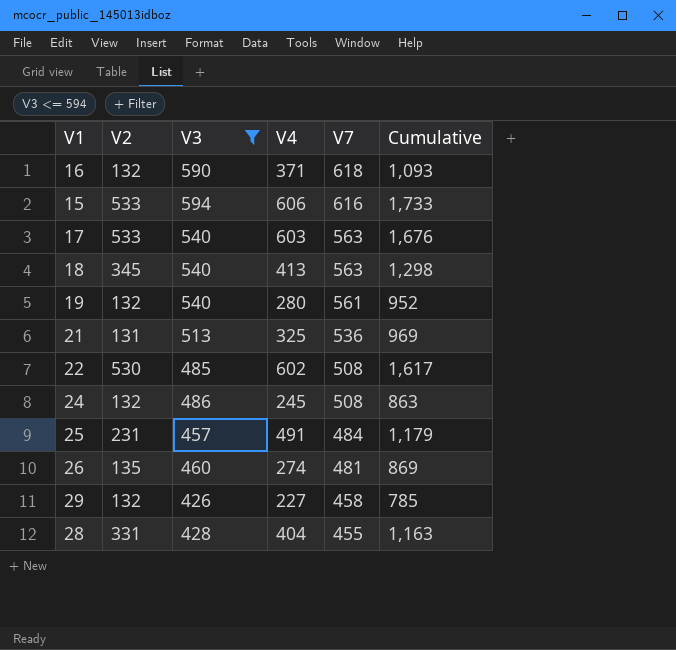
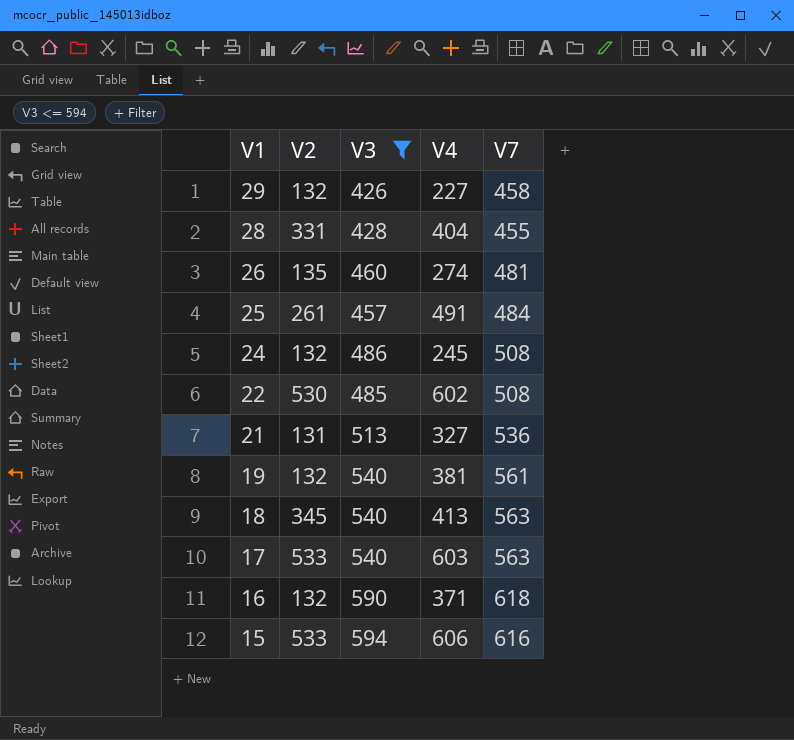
row order: V7 descending -> V1 descending
column Cumulative | formula: [V2] + [V3] + [V4] -> none
25 | V2: 231 -> 261
21 | V4: 325 -> 327
19 | V4: 280 -> 381

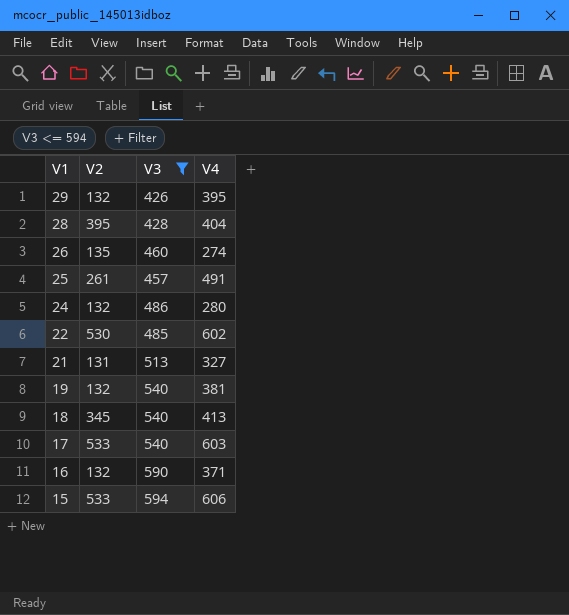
column V7 | position: 5 -> none
29 | V4: 227 -> 395
28 | V2: 331 -> 395
24 | V4: 245 -> 280

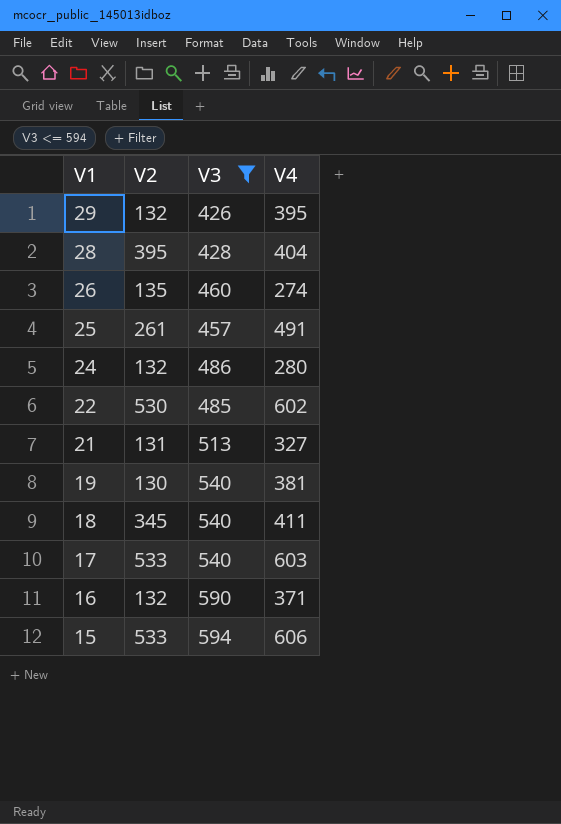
19 | V2: 132 -> 130
18 | V4: 413 -> 411

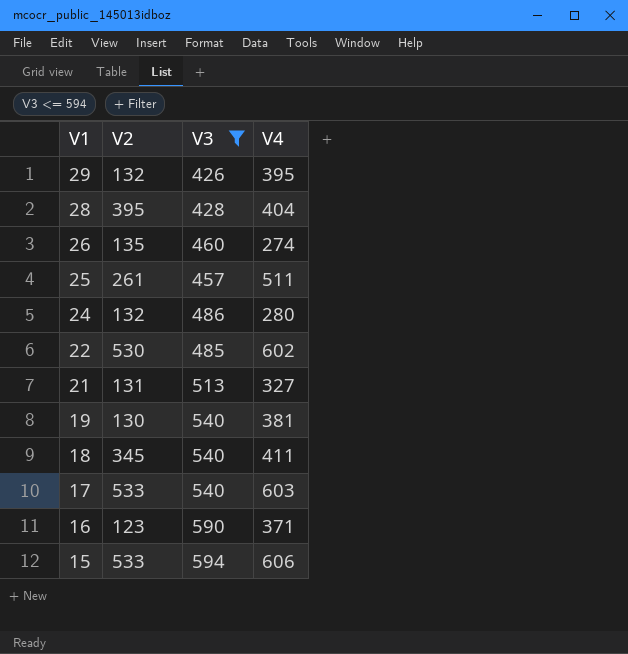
25 | V4: 491 -> 511
16 | V2: 132 -> 123

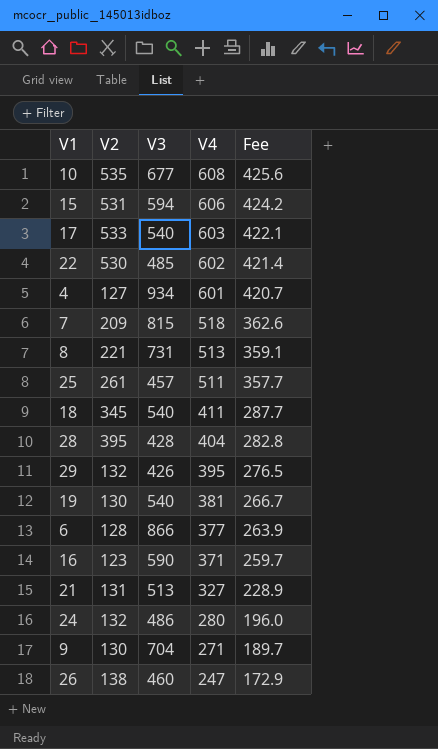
filter: V3 <= 594 -> none
row order: V1 descending -> V4 descending
column Fee | formula: none -> [V4] * 0.7
15 | V2: 533 -> 531
26 | V2: 135 -> 138
26 | V4: 274 -> 247

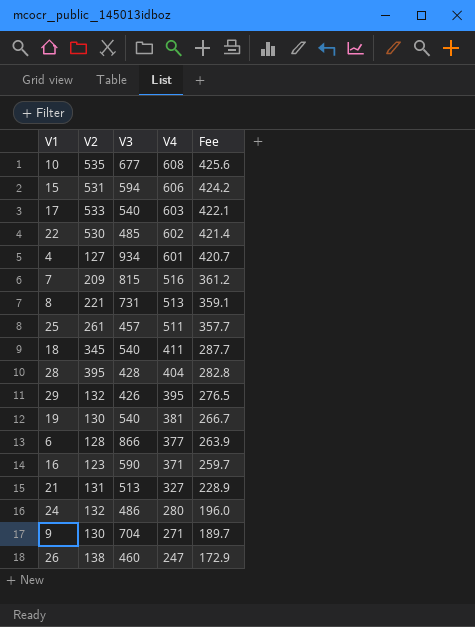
7 | V4: 518 -> 516
7 | Fee: 362.6 -> 361.2

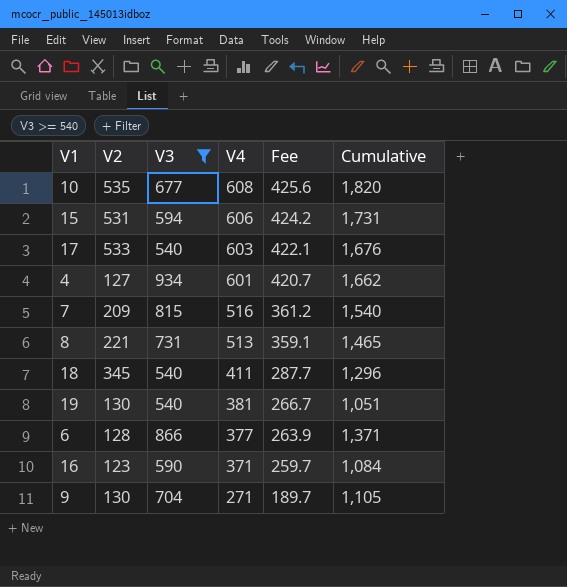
filter: none -> V3 >= 540
column Cumulative | formula: none -> [V2] + [V3] + [V4]

